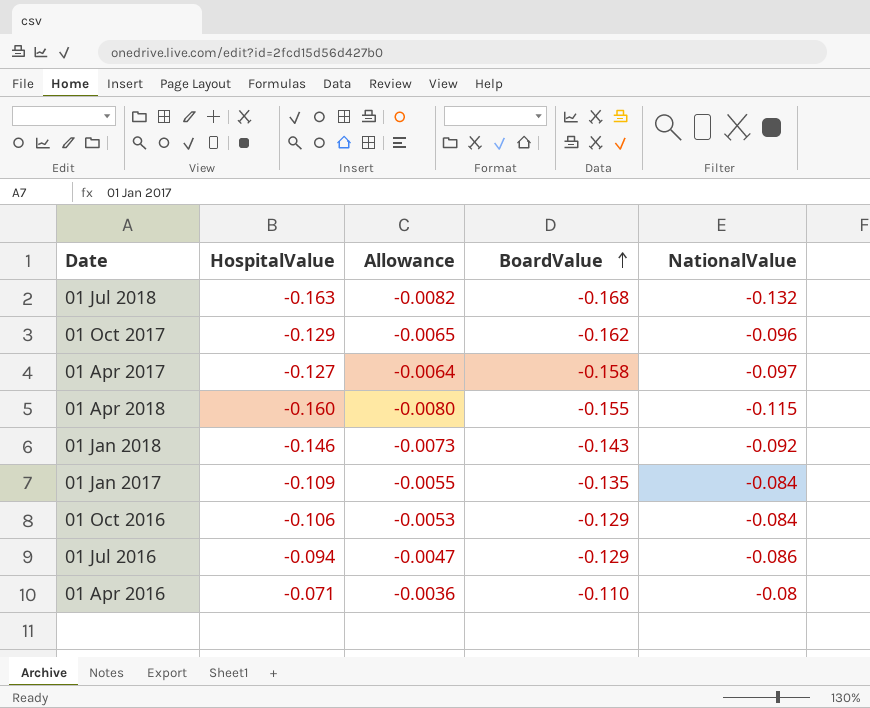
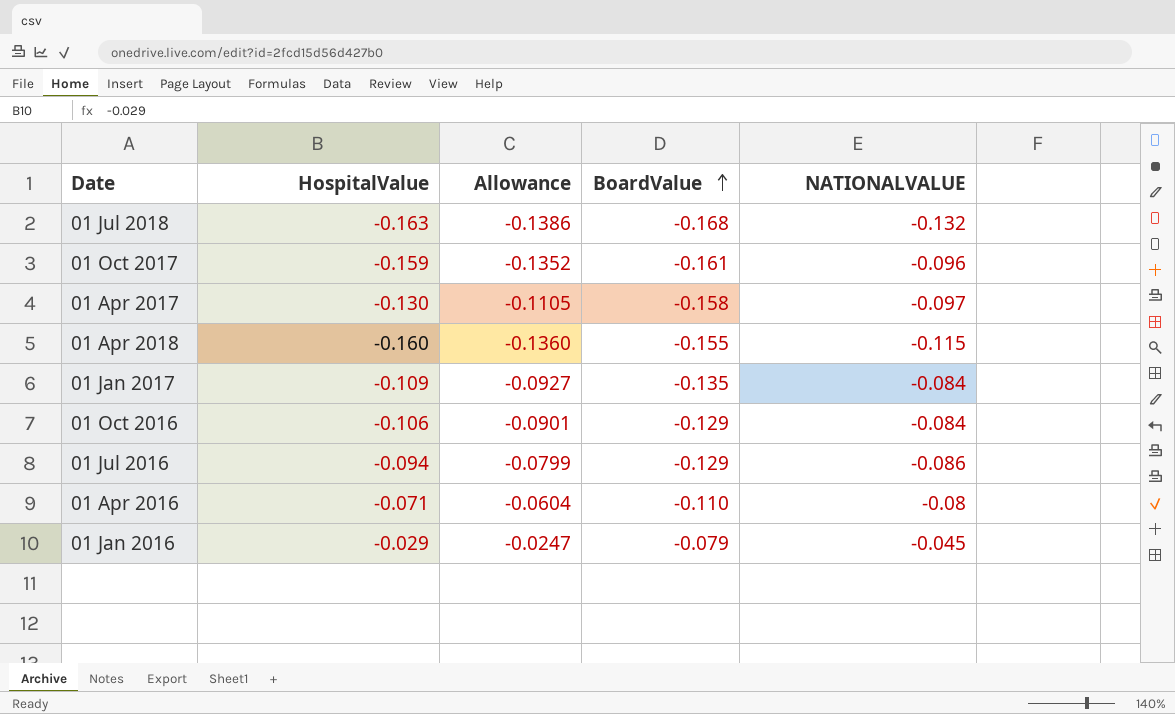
column Allowance | formula: [HospitalValue] * 0.05 -> [HospitalValue] * 0.85
column name: NationalValue -> NATIONALVALUE
row 01 Jan 2018: -0.146 | -0.0073 | -0.143 | -0.092 -> none
01 Oct 2017 | HospitalValue: -0.129 -> -0.159
01 Oct 2017 | BoardValue: -0.162 -> -0.161
01 Apr 2017 | HospitalValue: -0.127 -> -0.130
row 01 Jan 2016: none -> -0.029 | -0.0247 | -0.079 | -0.045

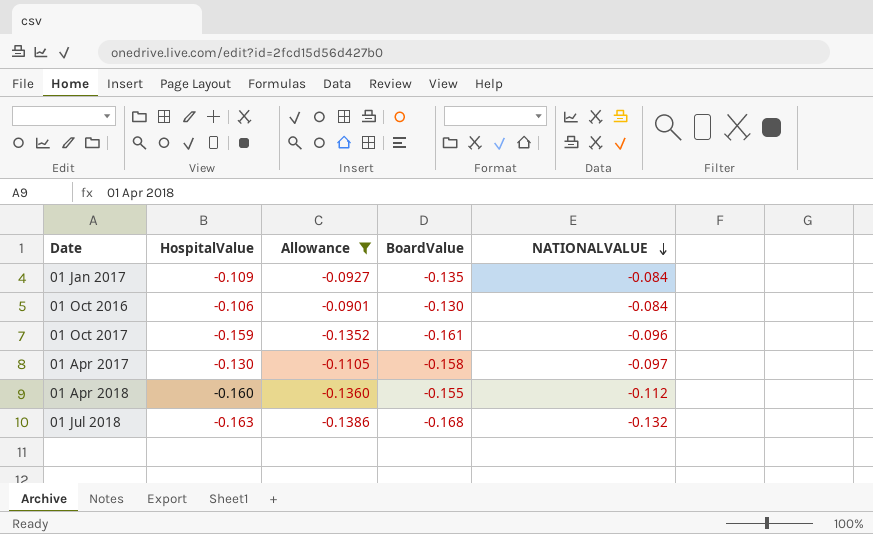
filter: none -> Allowance <= -0.0901
row order: BoardValue ascending -> NATIONALVALUE descending
01 Oct 2016 | BoardValue: -0.129 -> -0.130
01 Apr 2018 | NATIONALVALUE: -0.115 -> -0.112

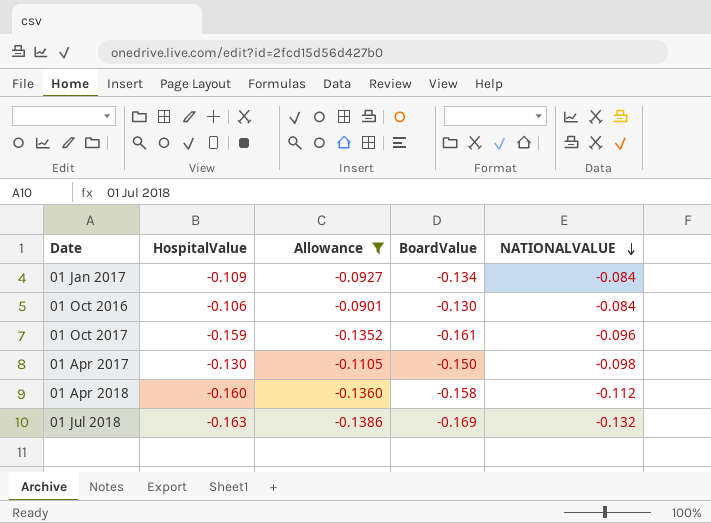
01 Jan 2017 | BoardValue: -0.135 -> -0.134
01 Apr 2017 | BoardValue: -0.158 -> -0.150
01 Apr 2017 | NATIONALVALUE: -0.097 -> -0.098
01 Apr 2018 | BoardValue: -0.155 -> -0.158
01 Jul 2018 | BoardValue: -0.168 -> -0.169

